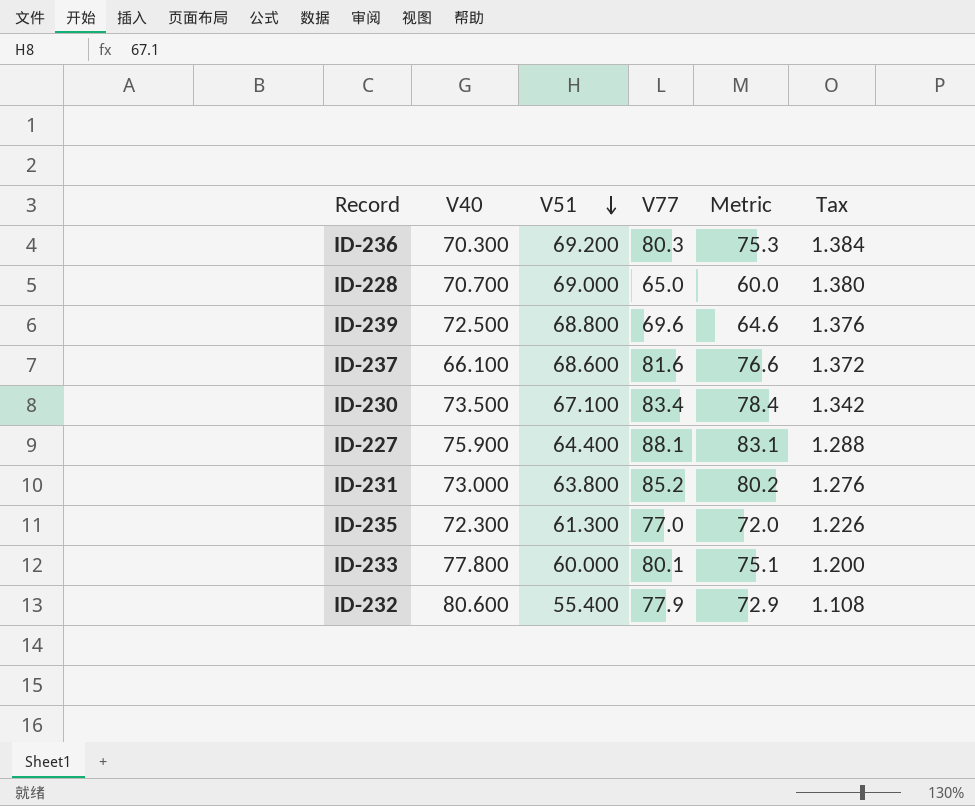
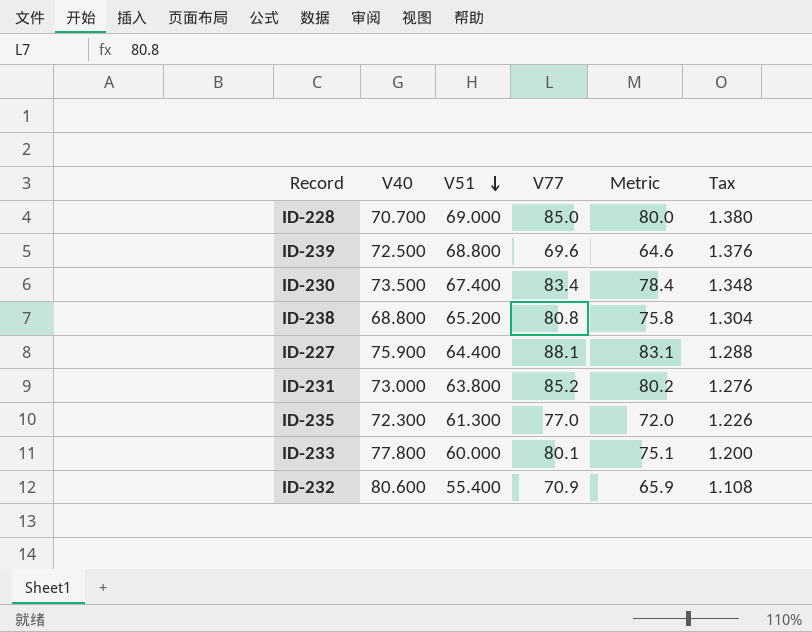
row ID-236: 70.300 | 69.200 | 80.3 | 75.3 | 1.384 -> none
row ID-237: 66.100 | 68.600 | 81.6 | 76.6 | 1.372 -> none
ID-228 | V77: 65.0 -> 85.0
ID-228 | Metric: 60.0 -> 80.0
ID-230 | V51: 67.100 -> 67.400
ID-230 | Tax: 1.342 -> 1.348
row ID-238: none -> 68.800 | 65.200 | 80.8 | 75.8 | 1.304
ID-232 | V77: 77.9 -> 70.9
ID-232 | Metric: 72.9 -> 65.9

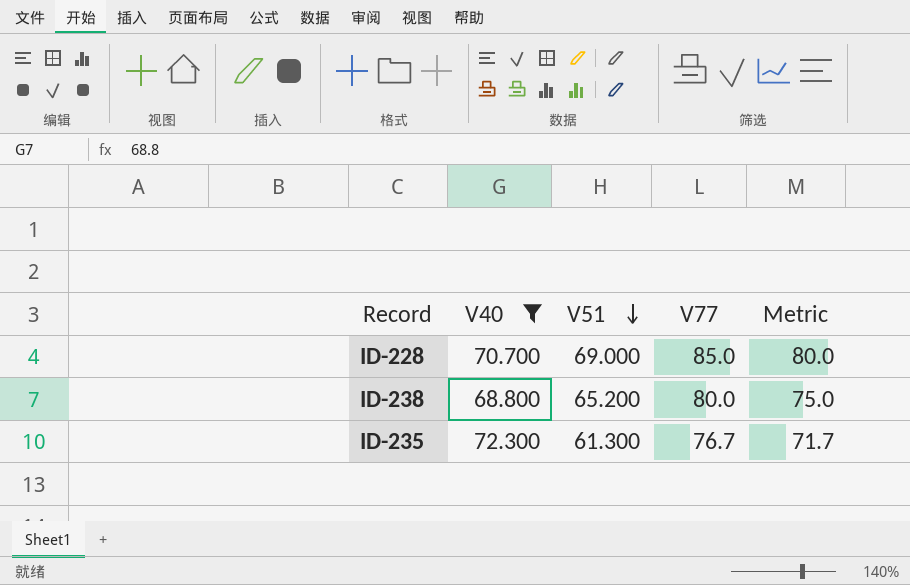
filter: none -> V40 <= 72.300
column Tax | formula: [V51] * 0.02 -> none
ID-238 | V77: 80.8 -> 80.0
ID-238 | Metric: 75.8 -> 75.0
ID-235 | V77: 77.0 -> 76.7
ID-235 | Metric: 72.0 -> 71.7

